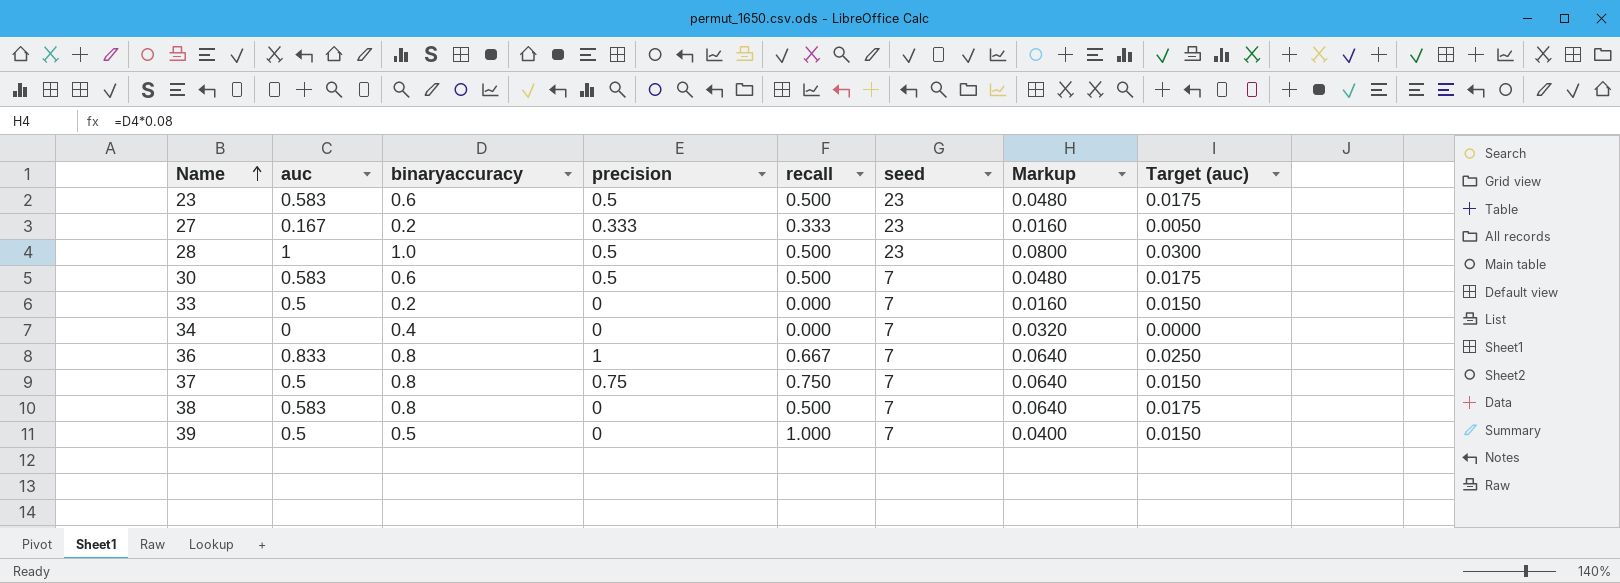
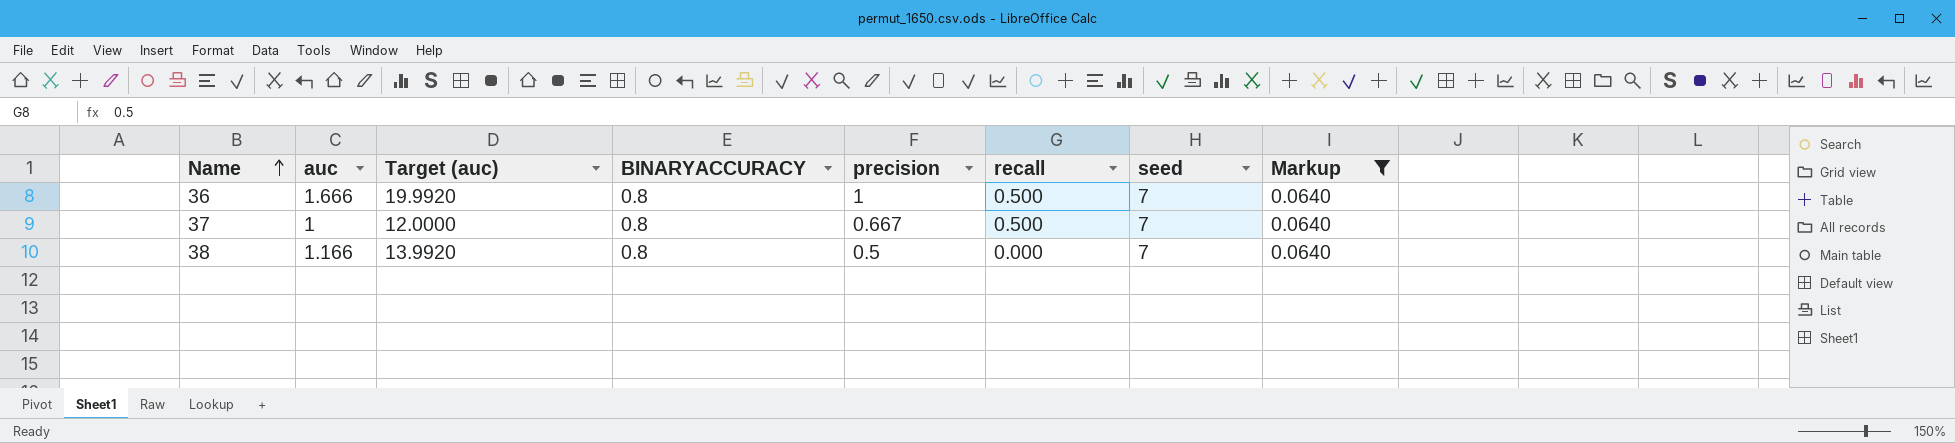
filter: none -> Markup = 0.0640
column Target (auc) | formula: [auc] * 0.03 -> [auc] * 12
column Target (auc) | position: 8 -> 3
column name: binaryaccuracy -> BINARYACCURACY
36 | auc: 0.833 -> 1.666
36 | recall: 0.667 -> 0.500
37 | auc: 0.5 -> 1
37 | precision: 0.75 -> 0.667
37 | recall: 0.750 -> 0.500
38 | auc: 0.583 -> 1.166
38 | precision: 0 -> 0.5
38 | recall: 0.500 -> 0.000

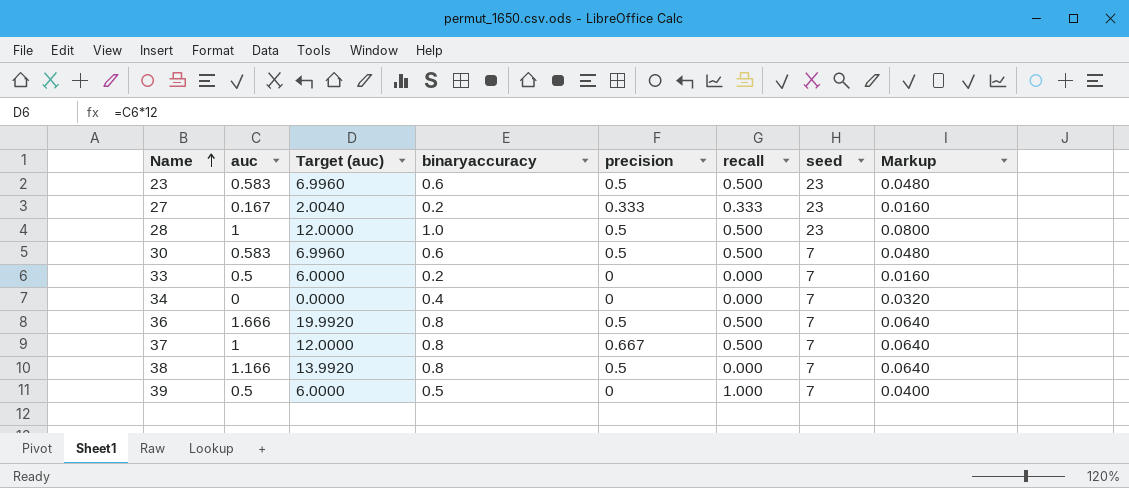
filter: Markup = 0.0640 -> none
column name: BINARYACCURACY -> binaryaccuracy
36 | precision: 1 -> 0.5

